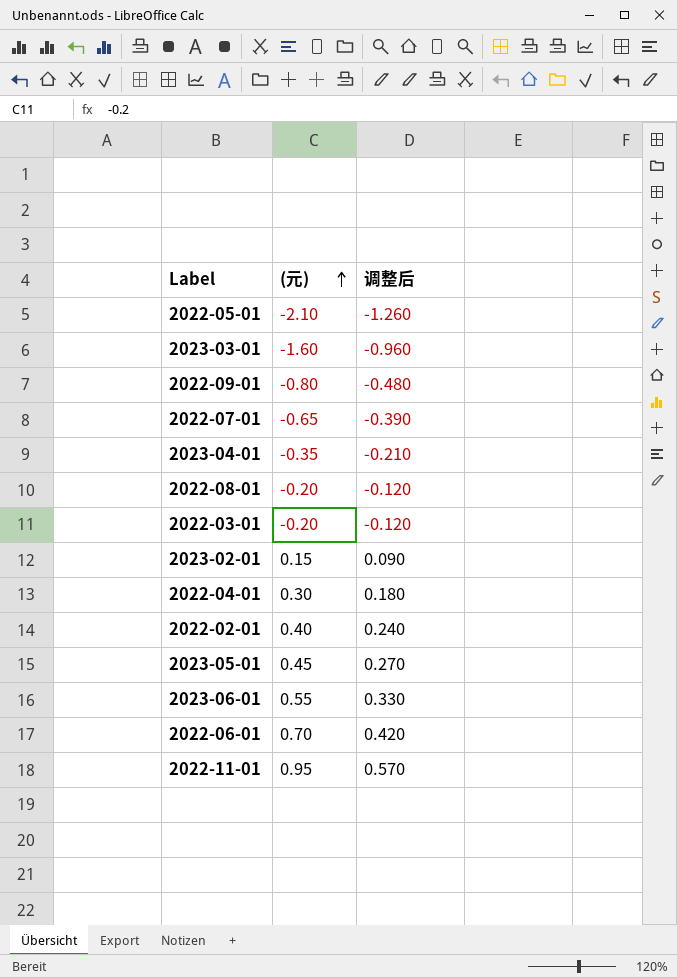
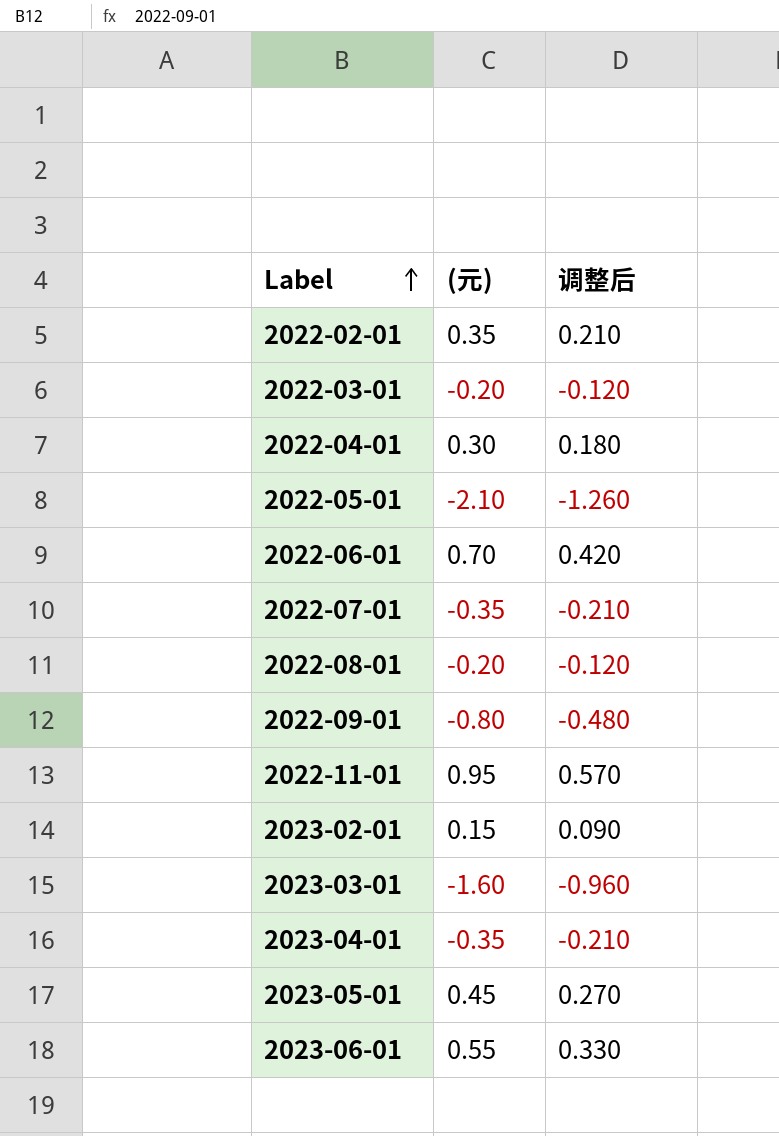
row order: (元) ascending -> Label ascending
2022-02-01 | (元): 0.40 -> 0.35
2022-02-01 | 调整后: 0.240 -> 0.210
2022-07-01 | (元): -0.65 -> -0.35
2022-07-01 | 调整后: -0.390 -> -0.210

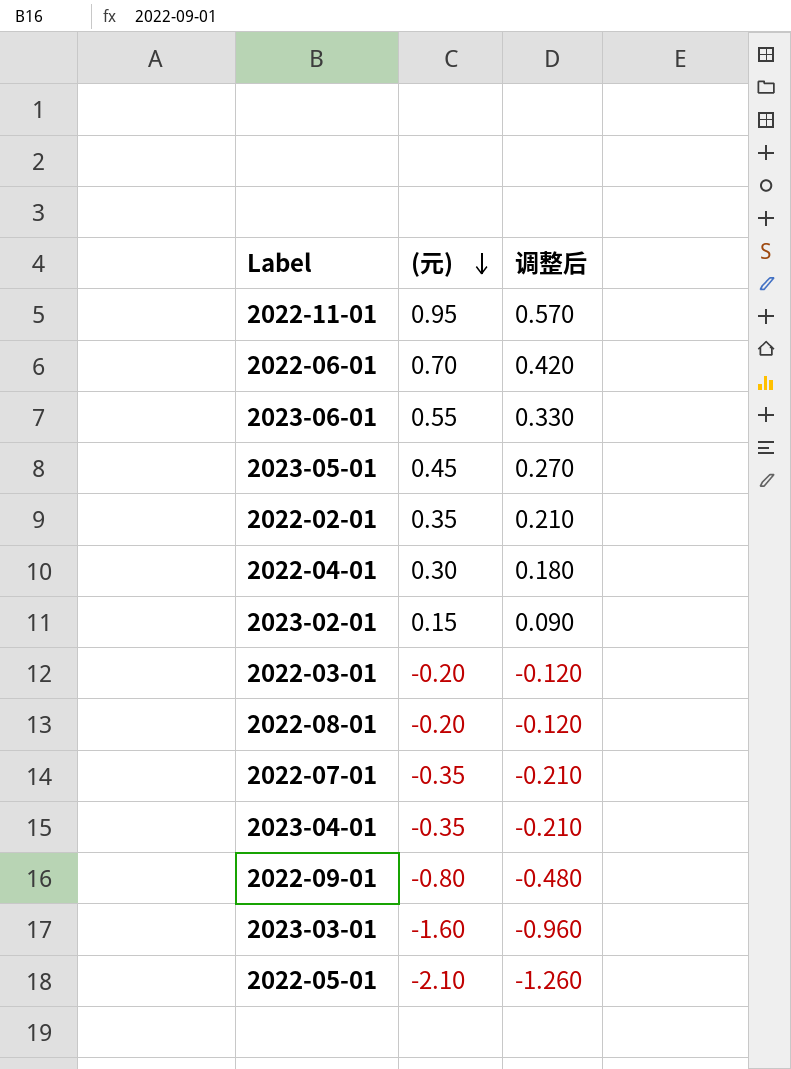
row order: Label ascending -> (元) descending

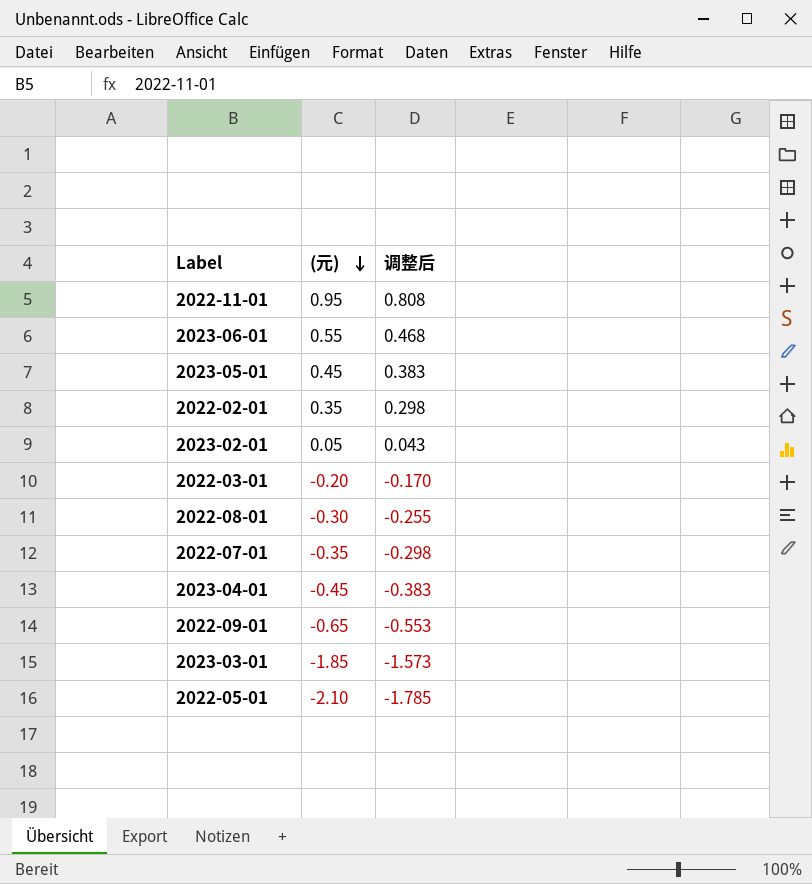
column 调整后 | formula: [(元)] * 0.6 -> [(元)] * 0.85
row 2022-06-01: 0.70 | 0.420 -> none
row 2022-04-01: 0.30 | 0.180 -> none
2023-02-01 | (元): 0.15 -> 0.05
2022-08-01 | (元): -0.20 -> -0.30
2023-04-01 | (元): -0.35 -> -0.45
2022-09-01 | (元): -0.80 -> -0.65
2023-03-01 | (元): -1.60 -> -1.85

